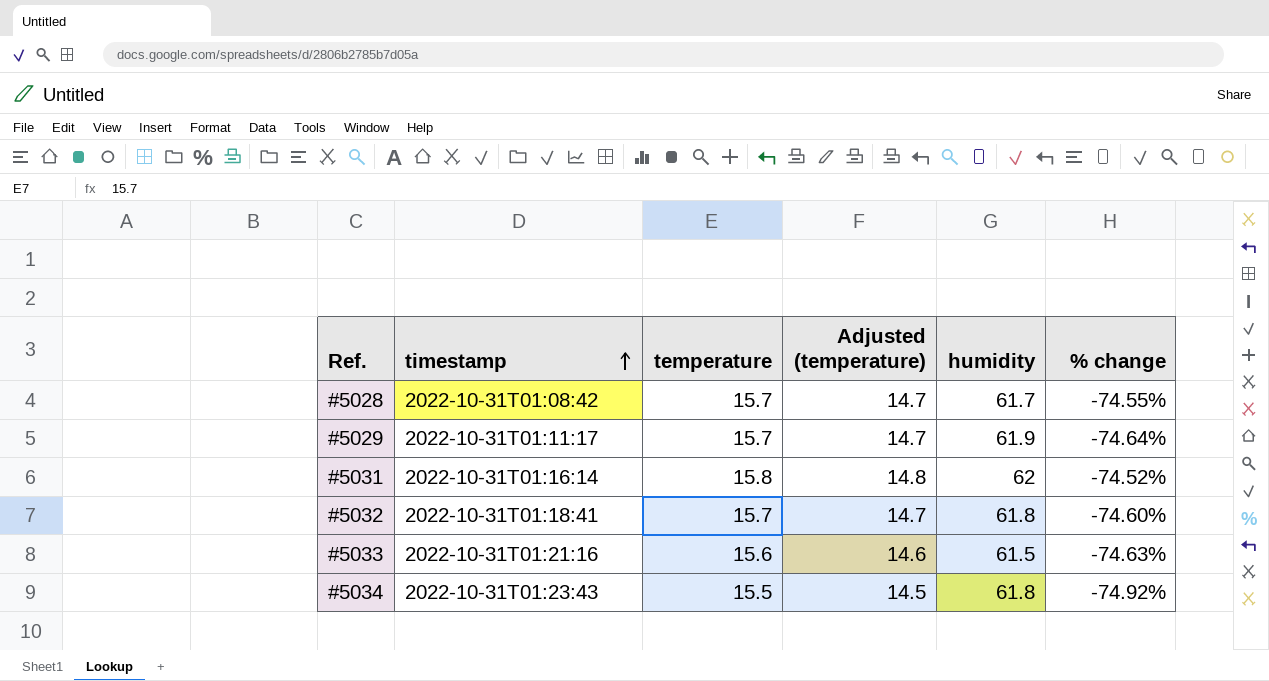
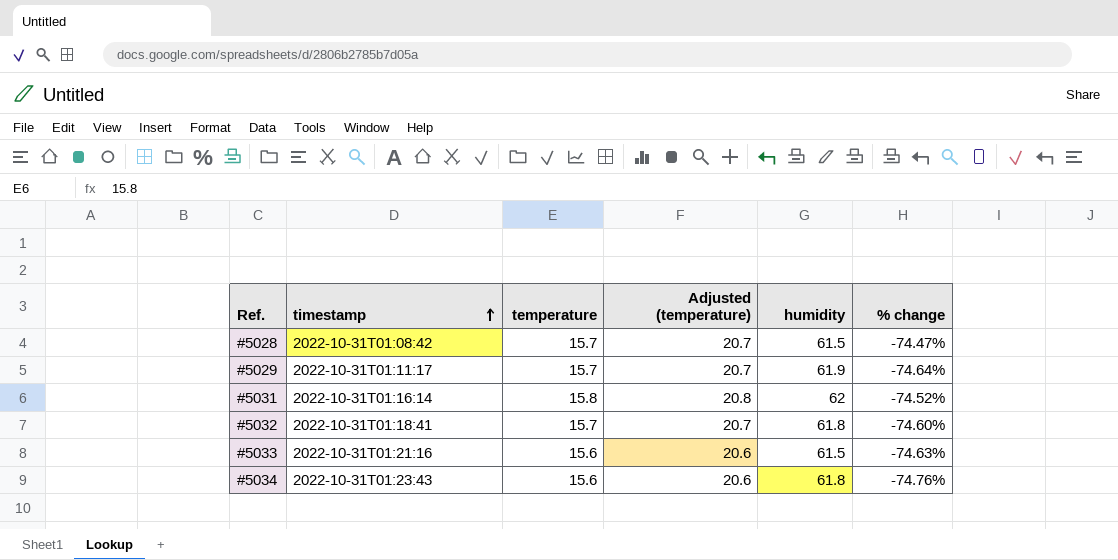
column Adjusted (temperature) | formula: [temperature] - 1 -> [temperature] + 5
#5028 | humidity: 61.7 -> 61.5
#5028 | % change: -74.55% -> -74.47%
#5034 | temperature: 15.5 -> 15.6
#5034 | % change: -74.92% -> -74.76%

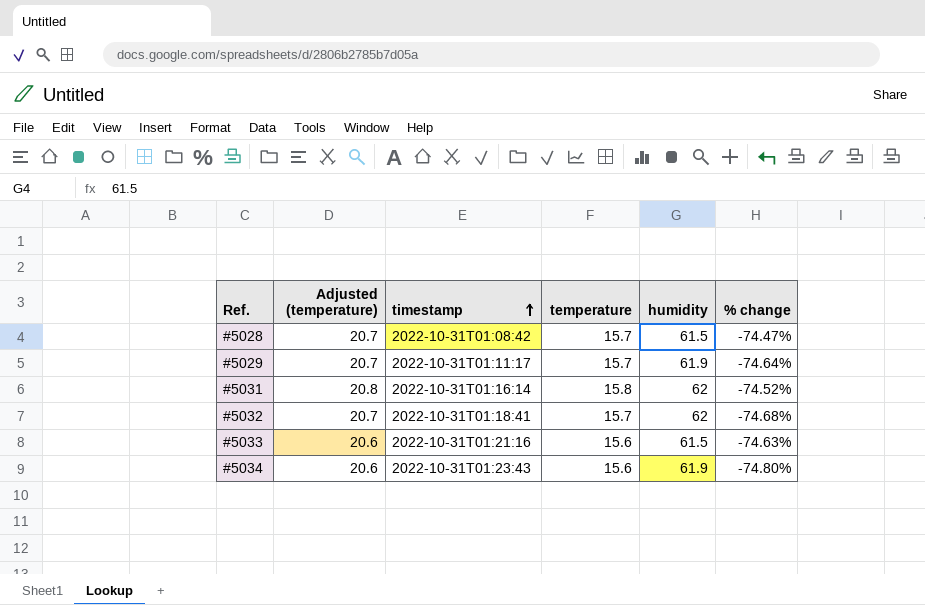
column Adjusted (temperature) | position: 4 -> 2
#5032 | humidity: 61.8 -> 62
#5032 | % change: -74.60% -> -74.68%
#5034 | humidity: 61.8 -> 61.9
#5034 | % change: -74.76% -> -74.80%

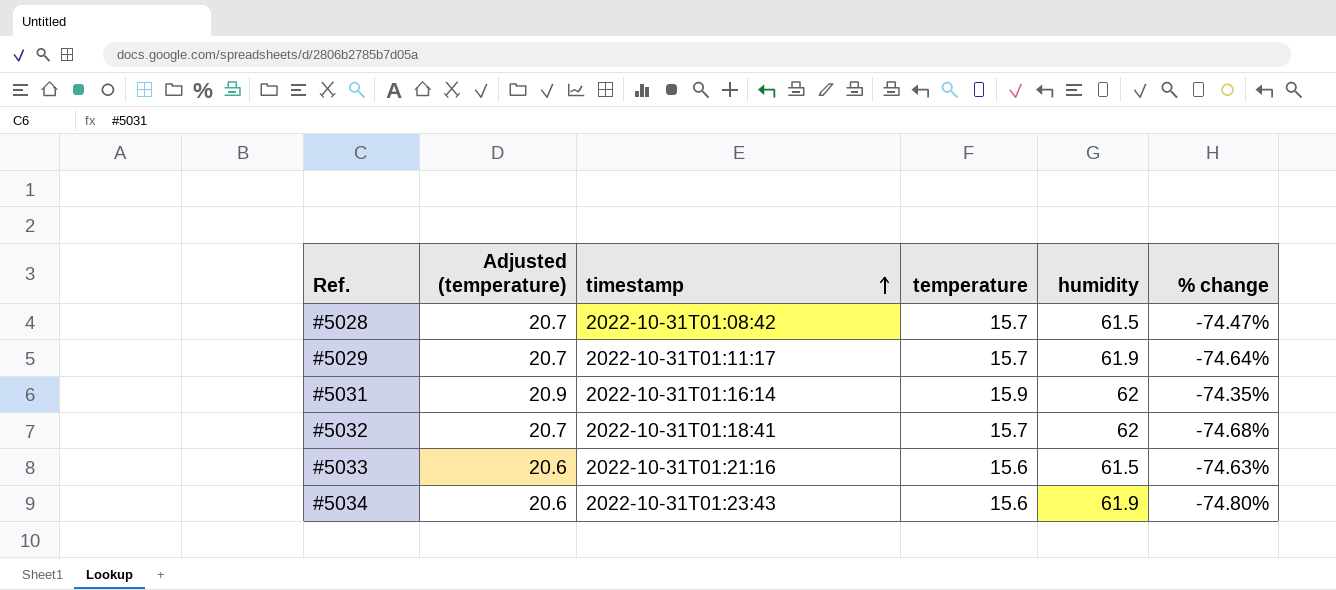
#5031 | Adjusted (temperature): 20.8 -> 20.9
#5031 | temperature: 15.8 -> 15.9
#5031 | % change: -74.52% -> -74.35%

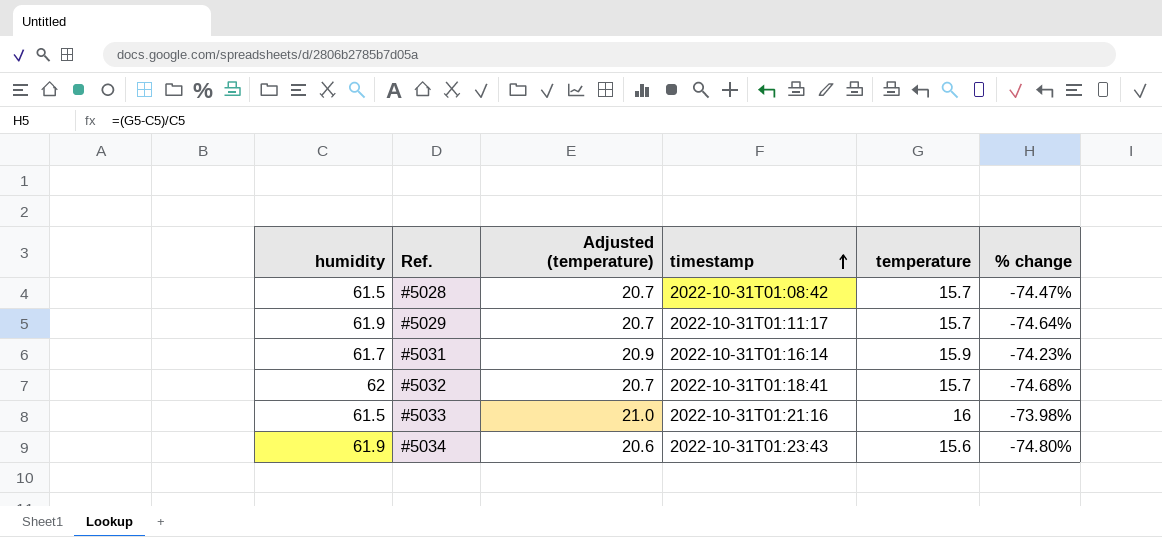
column humidity | position: 5 -> 1
#5031 | humidity: 62 -> 61.7
#5031 | % change: -74.35% -> -74.23%
#5033 | Adjusted (temperature): 20.6 -> 21.0
#5033 | temperature: 15.6 -> 16
#5033 | % change: -74.63% -> -73.98%

